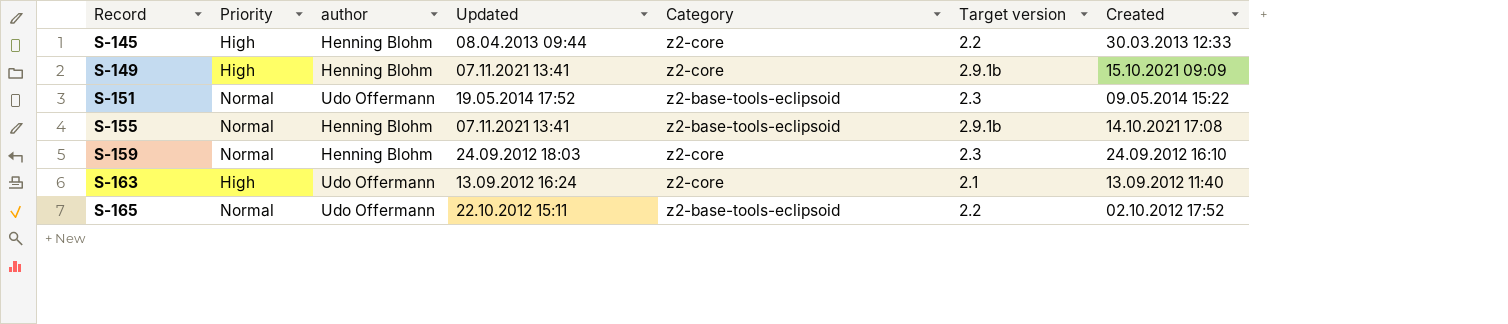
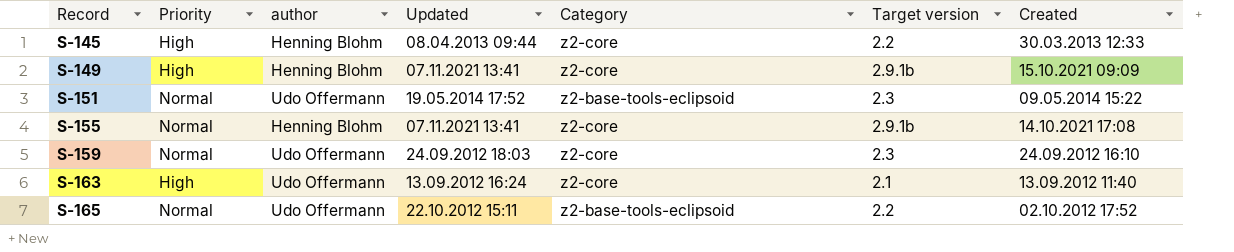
S-155 | Category: z2-base-tools-eclipsoid -> z2-core
S-159 | author: Henning Blohm -> Udo Offermann

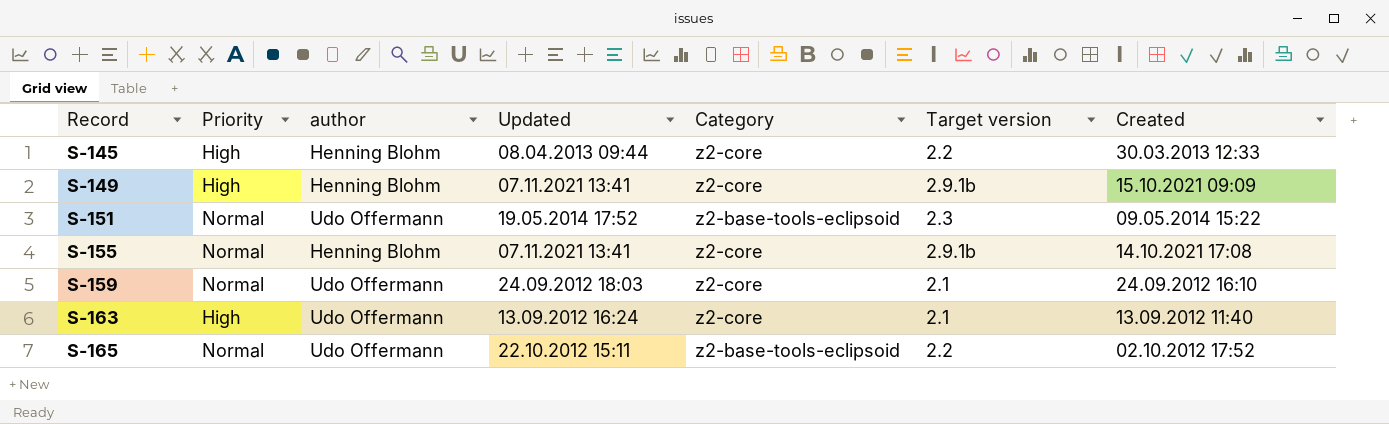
S-159 | Target version: 2.3 -> 2.1

